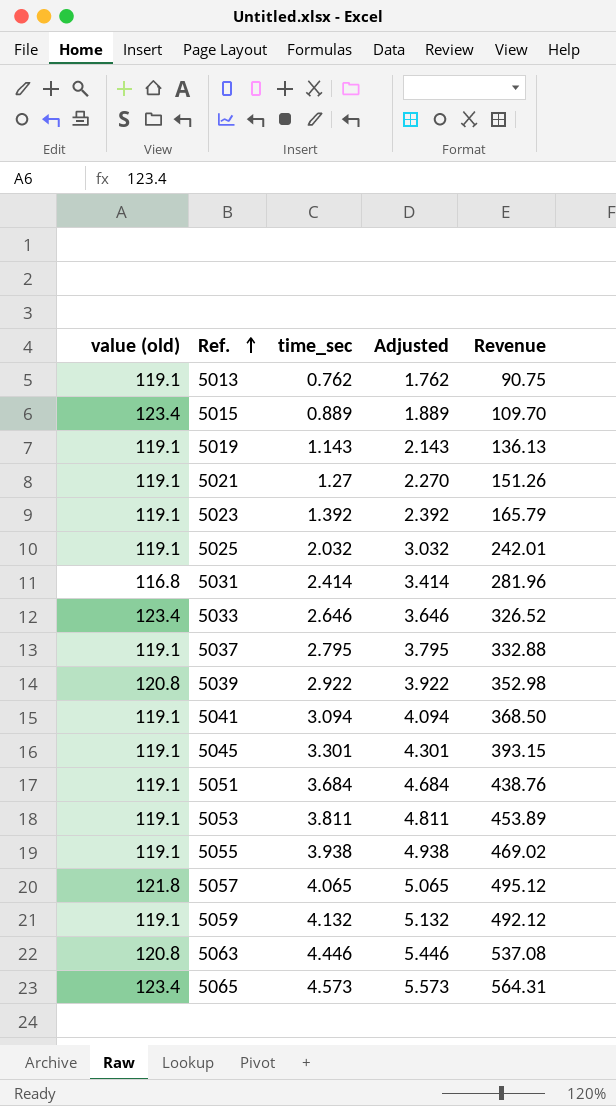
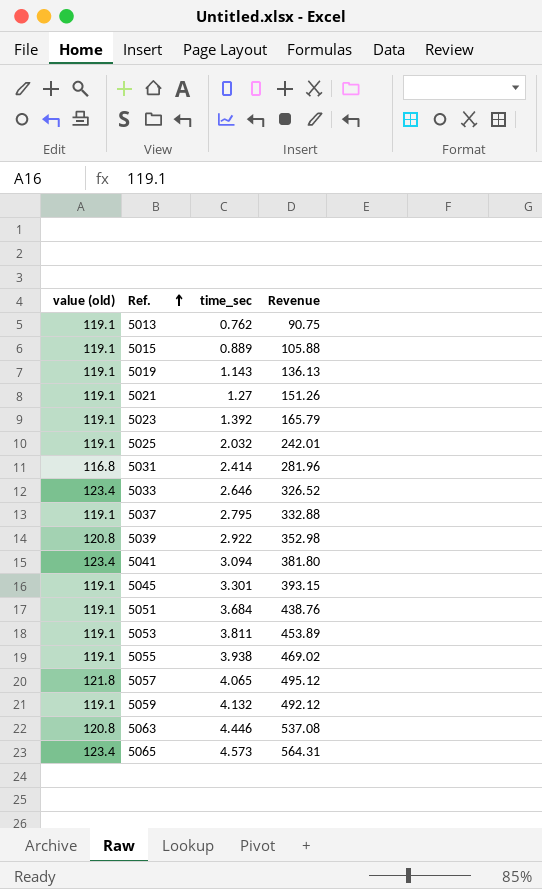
column Adjusted | formula: [time_sec] + 1 -> none
5015 | value (old): 123.4 -> 119.1
5015 | Revenue: 109.70 -> 105.88
5041 | value (old): 119.1 -> 123.4
5041 | Revenue: 368.50 -> 381.80

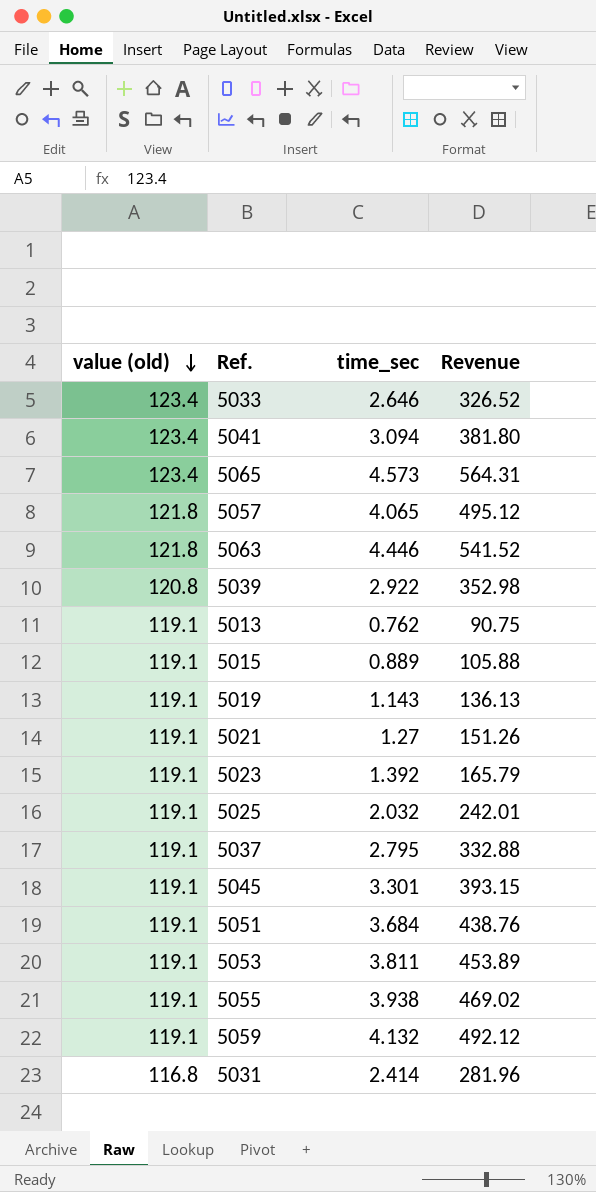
row order: Ref. ascending -> value (old) descending
5063 | value (old): 120.8 -> 121.8
5063 | Revenue: 537.08 -> 541.52

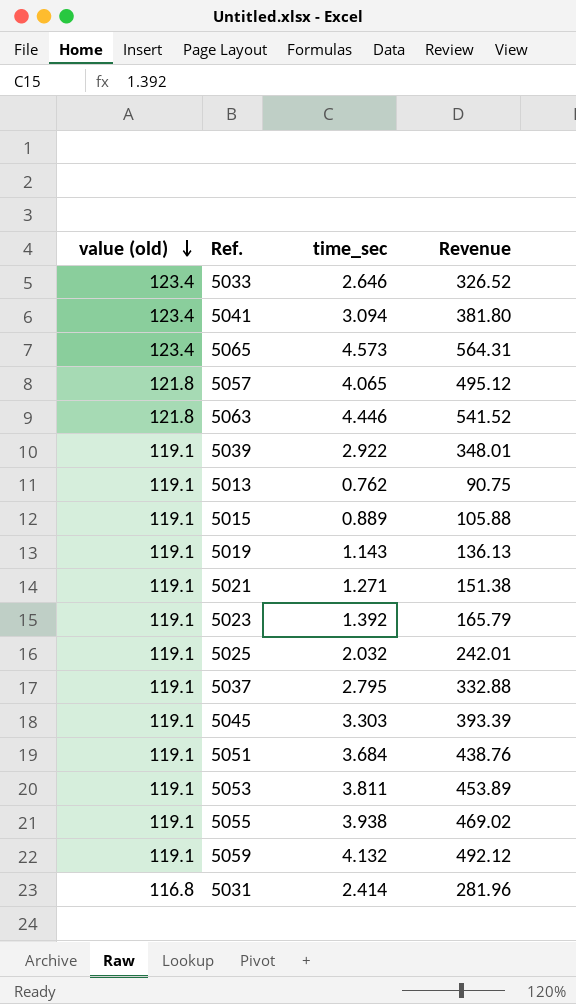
5039 | value (old): 120.8 -> 119.1
5039 | Revenue: 352.98 -> 348.01
5021 | time_sec: 1.27 -> 1.271
5021 | Revenue: 151.26 -> 151.38
5045 | time_sec: 3.301 -> 3.303
5045 | Revenue: 393.15 -> 393.39

